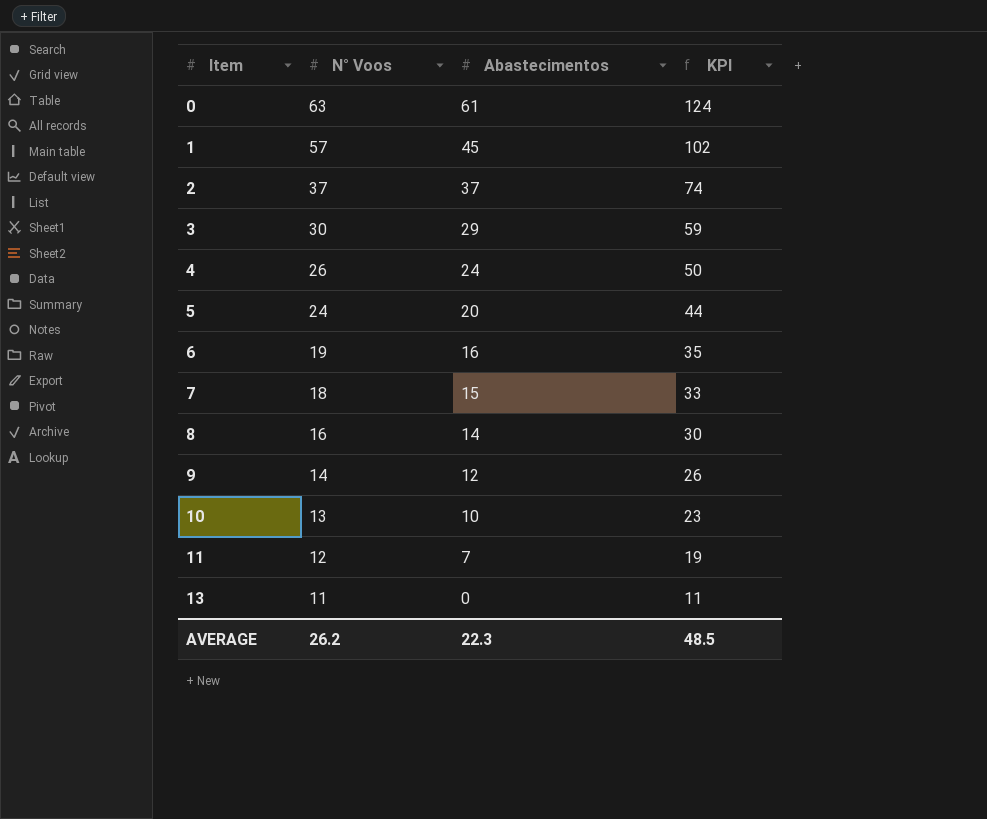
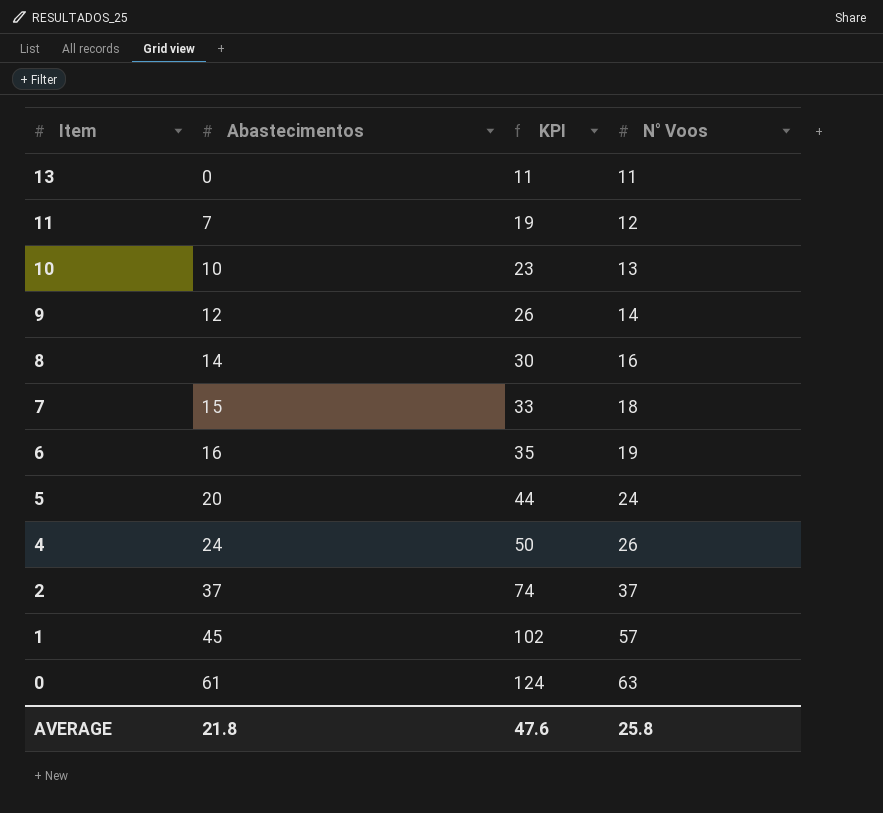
row order: Item ascending -> Item descending
column N° Voos | position: 2 -> 4
row 3: 30 | 29 | 59 -> none
AVERAGE | Abastecimentos: 22.3 -> 21.8
AVERAGE | KPI: 48.5 -> 47.6
AVERAGE | N° Voos: 26.2 -> 25.8

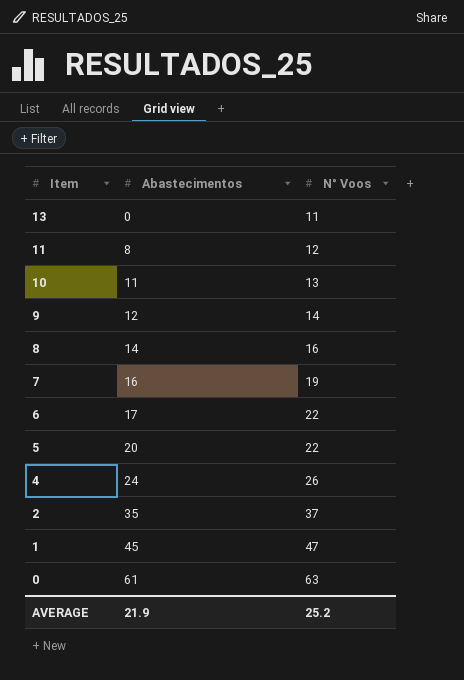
column KPI | formula: [Abastecimentos] + [N° Voos] -> none
11 | Abastecimentos: 7 -> 8
10 | Abastecimentos: 10 -> 11
7 | Abastecimentos: 15 -> 16
7 | N° Voos: 18 -> 19
6 | Abastecimentos: 16 -> 17
6 | N° Voos: 19 -> 22
5 | N° Voos: 24 -> 22
2 | Abastecimentos: 37 -> 35
1 | N° Voos: 57 -> 47
AVERAGE | Abastecimentos: 21.8 -> 21.9
AVERAGE | N° Voos: 25.8 -> 25.2

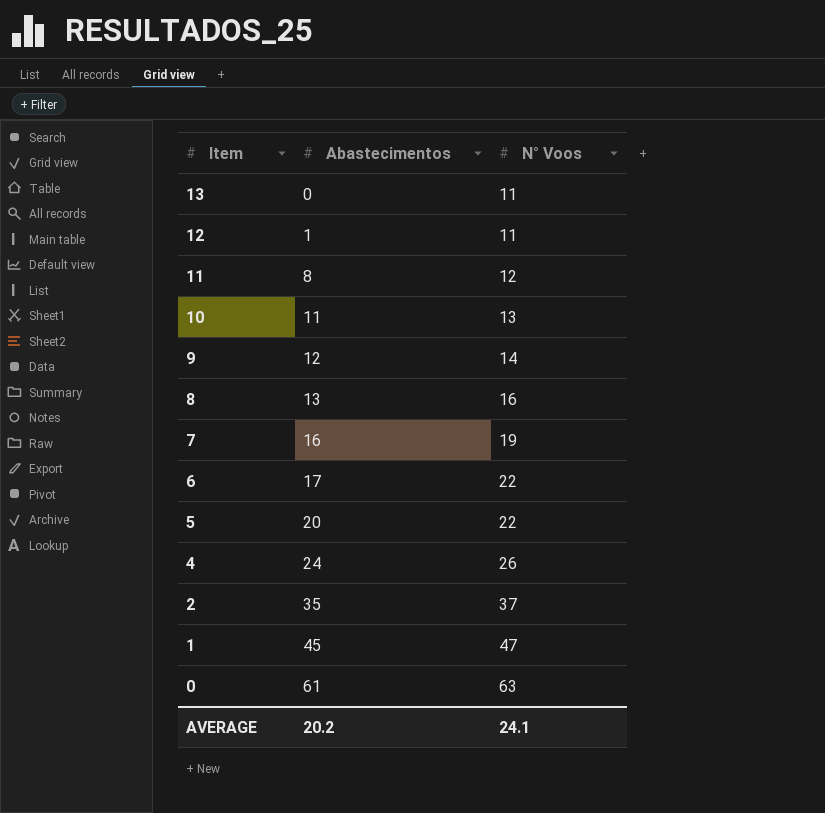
row 12: none -> 1 | 11
8 | Abastecimentos: 14 -> 13
AVERAGE | Abastecimentos: 21.9 -> 20.2
AVERAGE | N° Voos: 25.2 -> 24.1

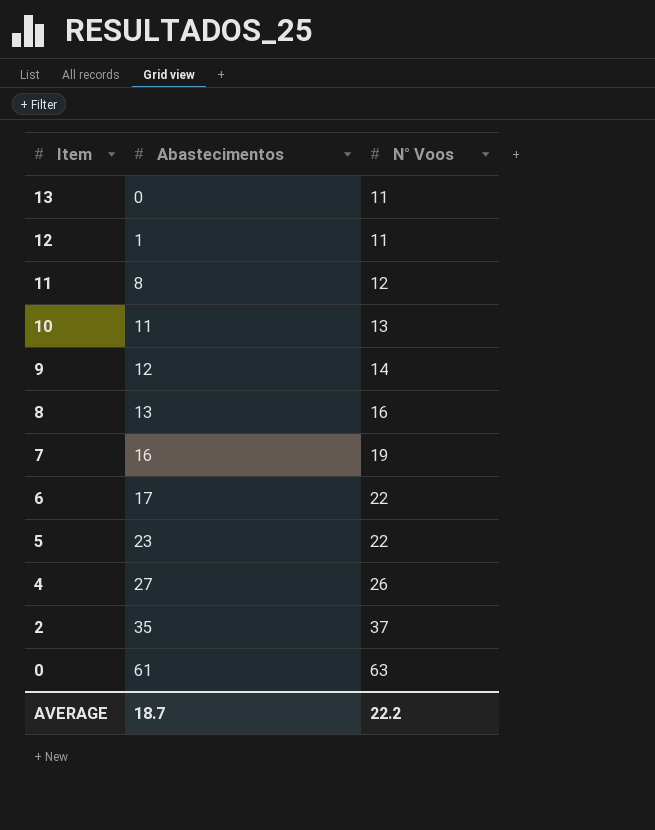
row 1: 45 | 47 -> none
5 | Abastecimentos: 20 -> 23
4 | Abastecimentos: 24 -> 27
AVERAGE | Abastecimentos: 20.2 -> 18.7
AVERAGE | N° Voos: 24.1 -> 22.2

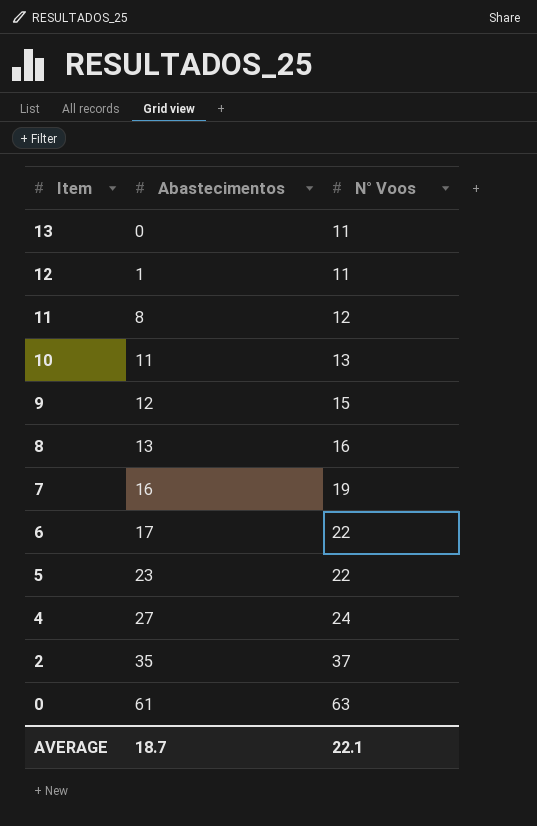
9 | N° Voos: 14 -> 15
4 | N° Voos: 26 -> 24
AVERAGE | N° Voos: 22.2 -> 22.1

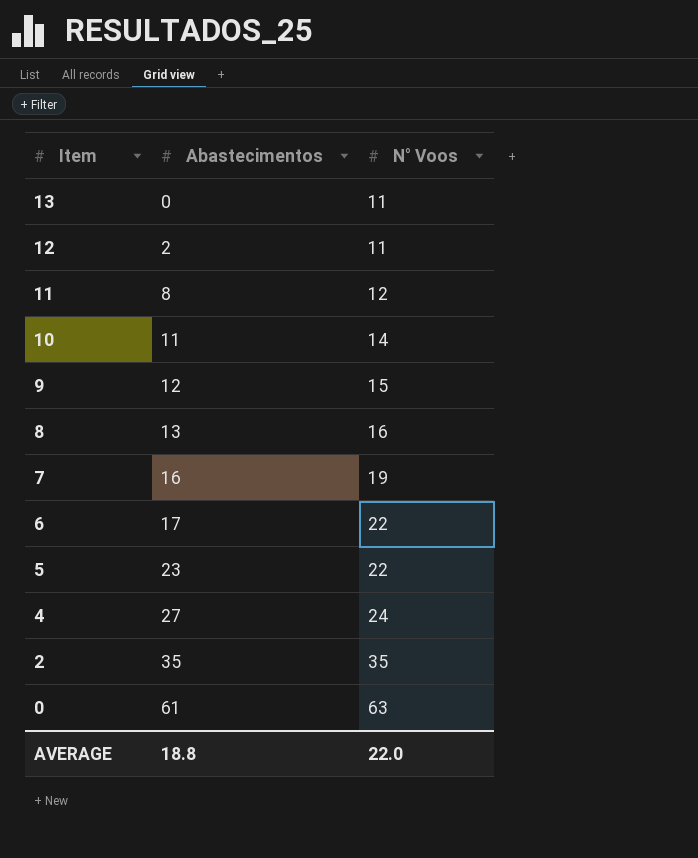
12 | Abastecimentos: 1 -> 2
10 | N° Voos: 13 -> 14
2 | N° Voos: 37 -> 35
AVERAGE | Abastecimentos: 18.7 -> 18.8
AVERAGE | N° Voos: 22.1 -> 22.0

